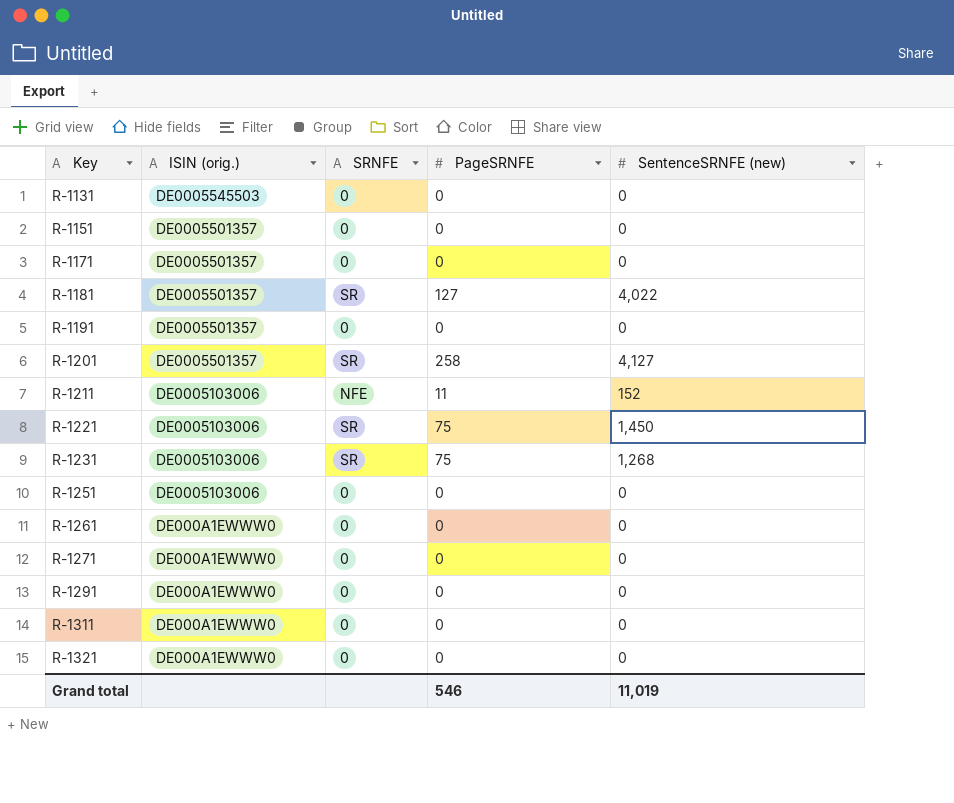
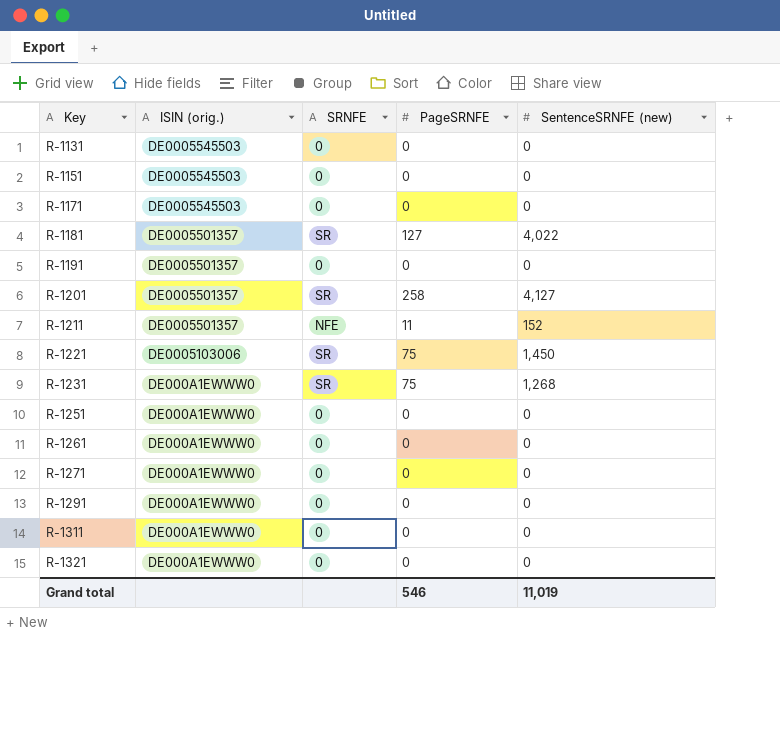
R-1151 | ISIN (orig.): DE0005501357 -> DE0005545503
R-1171 | ISIN (orig.): DE0005501357 -> DE0005545503
R-1211 | ISIN (orig.): DE0005103006 -> DE0005501357
R-1231 | ISIN (orig.): DE0005103006 -> DE000A1EWWW0
R-1251 | ISIN (orig.): DE0005103006 -> DE000A1EWWW0

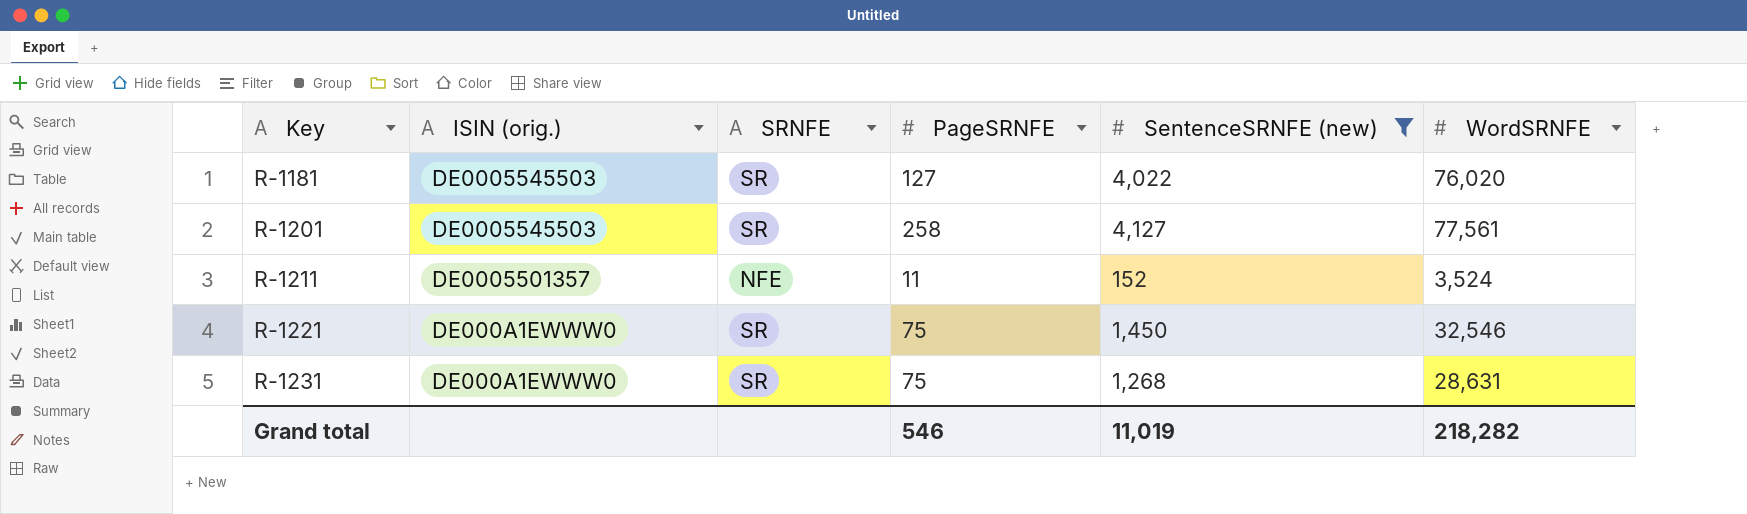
filter: none -> SentenceSRNFE (new) != 0
column WordSRNFE | position: none -> 6
R-1181 | ISIN (orig.): DE0005501357 -> DE0005545503
R-1201 | ISIN (orig.): DE0005501357 -> DE0005545503
R-1221 | ISIN (orig.): DE0005103006 -> DE000A1EWWW0

